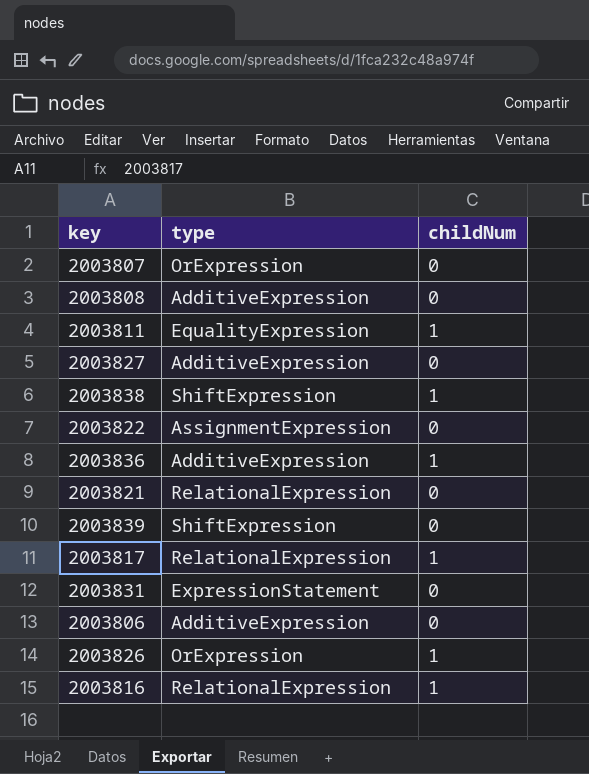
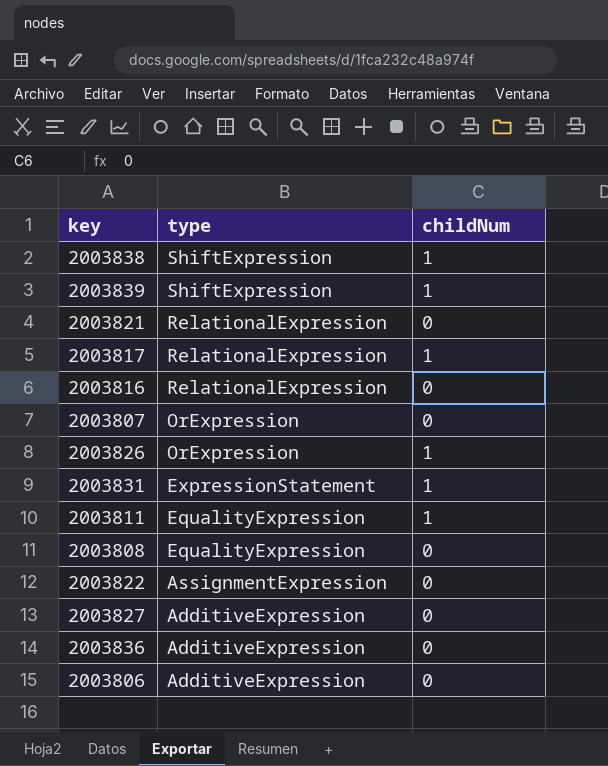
row order: none -> type descending
2003839 | childNum: 0 -> 1
2003816 | childNum: 1 -> 0
2003831 | childNum: 0 -> 1
2003808 | type: AdditiveExpression -> EqualityExpression
2003836 | childNum: 1 -> 0

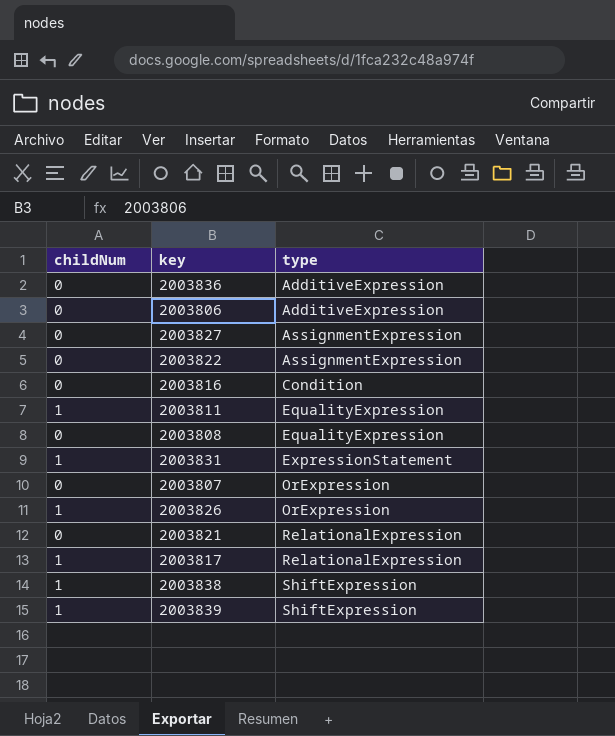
row order: type descending -> type ascending
column childNum | position: 3 -> 1
2003827 | type: AdditiveExpression -> AssignmentExpression
2003816 | type: RelationalExpression -> Condition

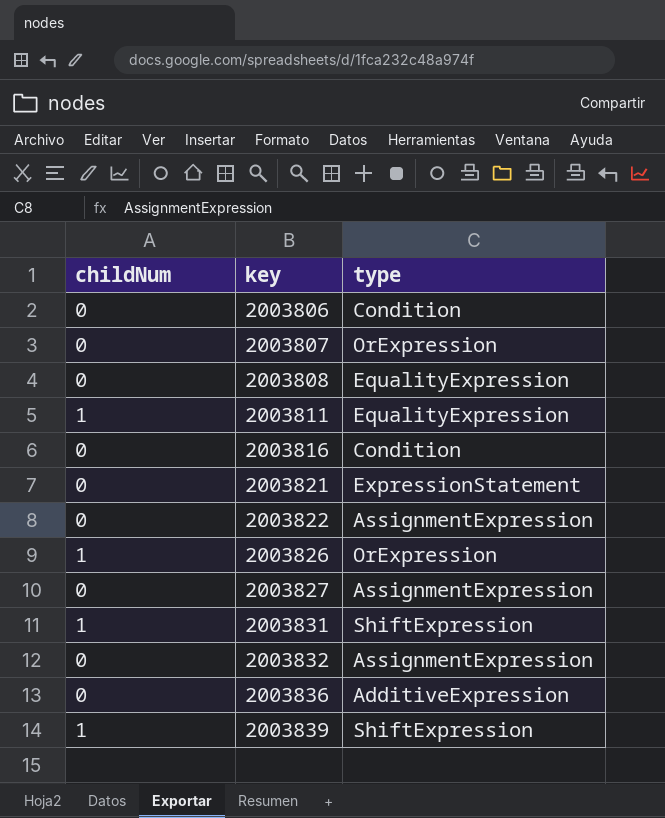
row order: type ascending -> key ascending
row 2003817: 1 | RelationalExpression -> none
row 2003838: 1 | ShiftExpression -> none
2003806 | type: AdditiveExpression -> Condition
2003821 | type: RelationalExpression -> ExpressionStatement
2003831 | type: ExpressionStatement -> ShiftExpression
row 2003832: none -> 0 | AssignmentExpression

